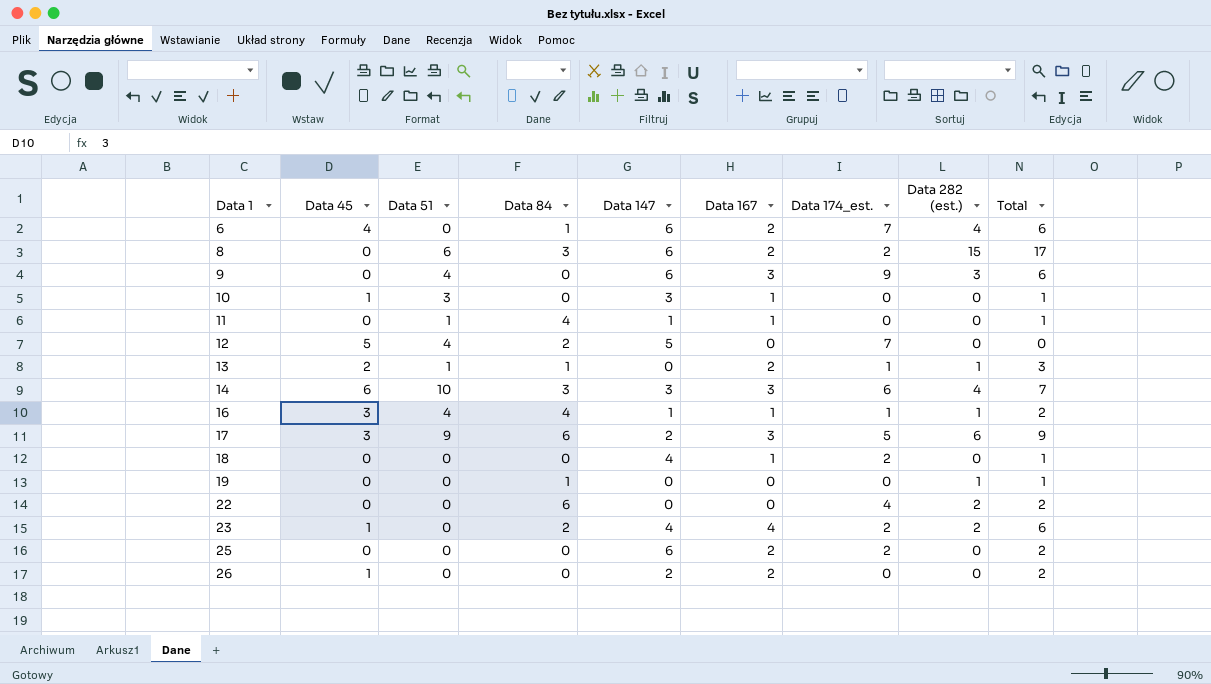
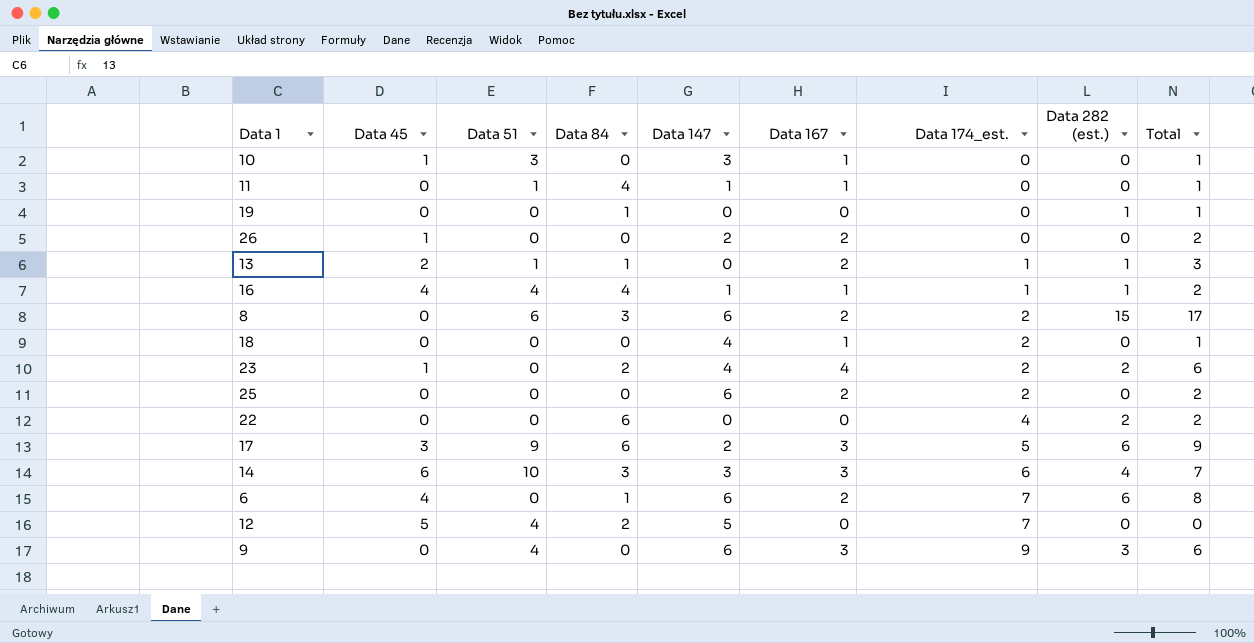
row order: Data 1 ascending -> Data 174_est. ascending
16 | Data 45: 3 -> 4
6 | Data 282 (est.): 4 -> 6
6 | Total: 6 -> 8

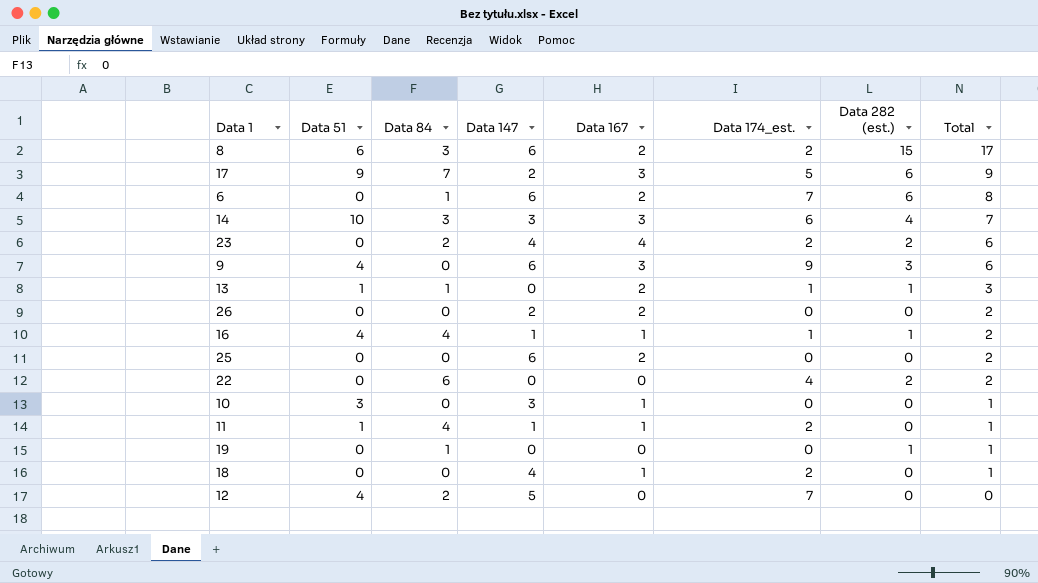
row order: Data 174_est. ascending -> Total descending
column Data 45 | position: 2 -> none
17 | Data 84: 6 -> 7
25 | Data 174_est.: 2 -> 0
11 | Data 174_est.: 0 -> 2

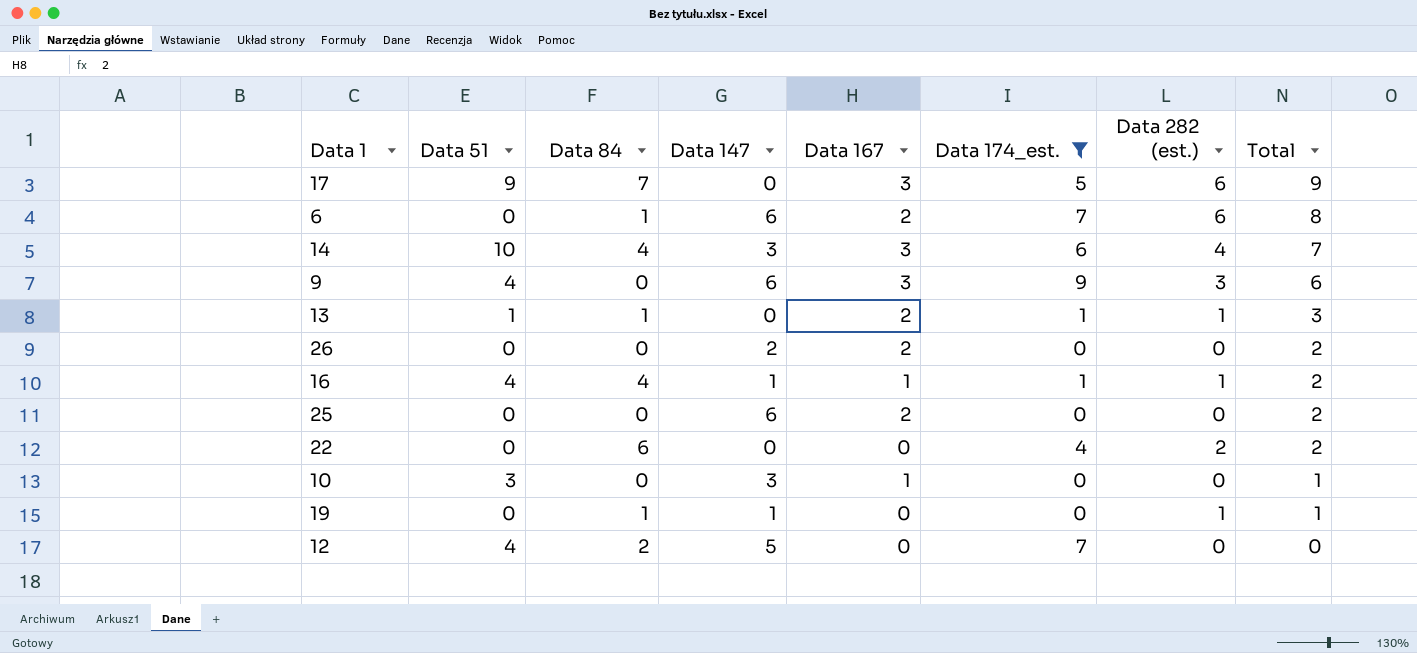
filter: none -> Data 174_est. != 2
17 | Data 147: 2 -> 0
14 | Data 84: 3 -> 4
19 | Data 147: 0 -> 1

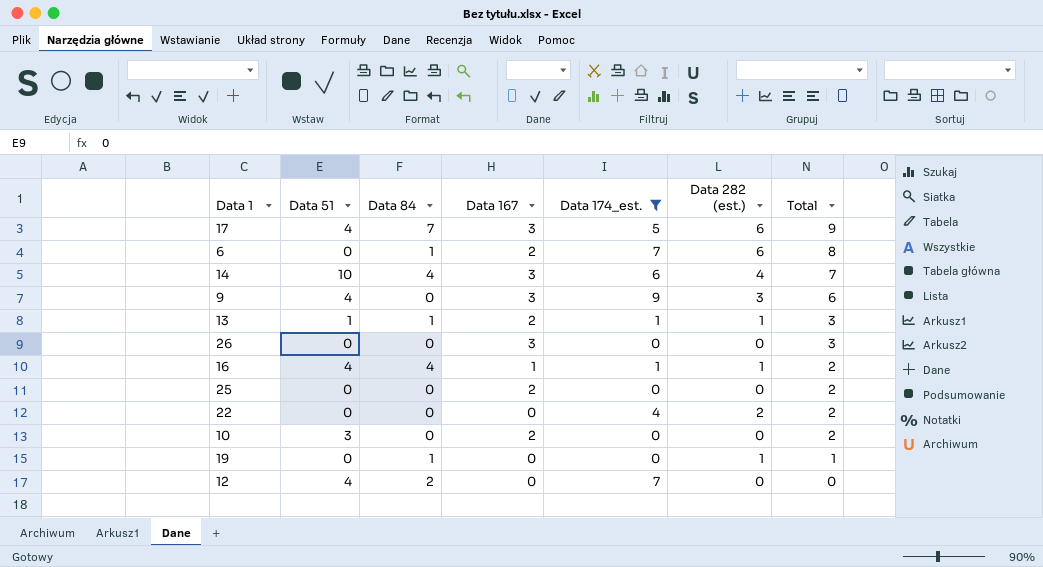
column Data 147 | position: 4 -> none
17 | Data 51: 9 -> 4
26 | Data 167: 2 -> 3
26 | Total: 2 -> 3
22 | Data 84: 6 -> 0
10 | Data 167: 1 -> 2
10 | Total: 1 -> 2

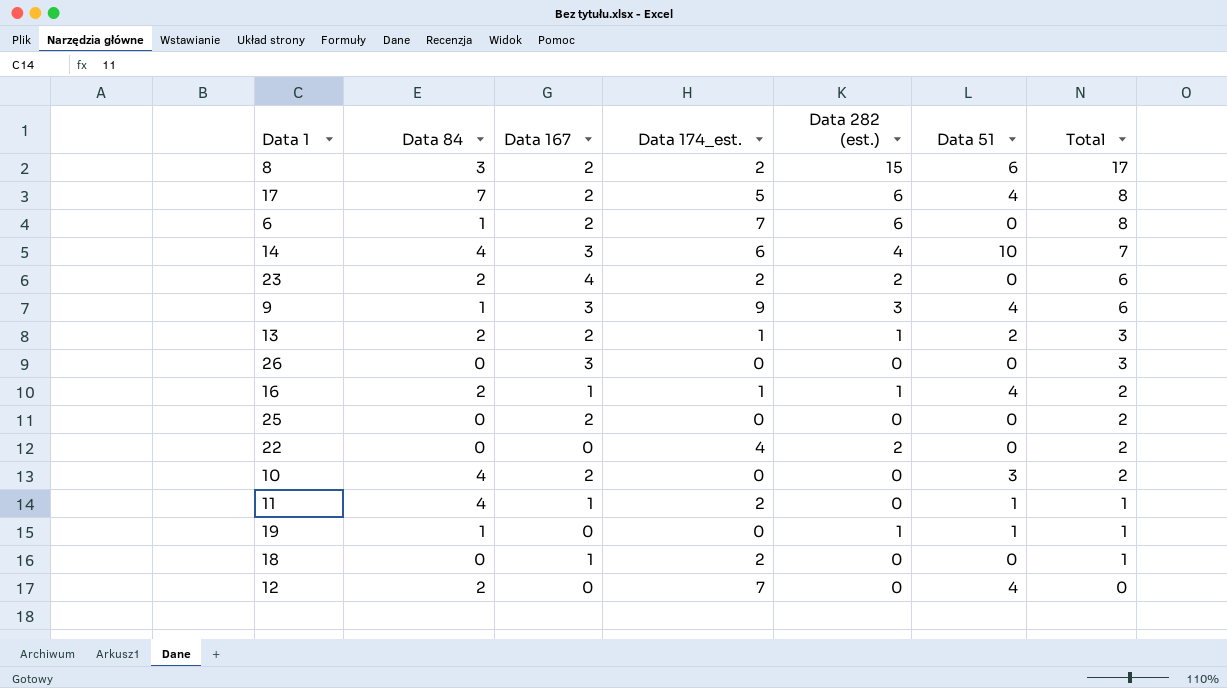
filter: Data 174_est. != 2 -> none
column Data 51 | position: 2 -> 6
17 | Data 167: 3 -> 2
17 | Total: 9 -> 8
9 | Data 84: 0 -> 1
13 | Data 84: 1 -> 2
13 | Data 51: 1 -> 2
16 | Data 84: 4 -> 2
10 | Data 84: 0 -> 4
19 | Data 51: 0 -> 1

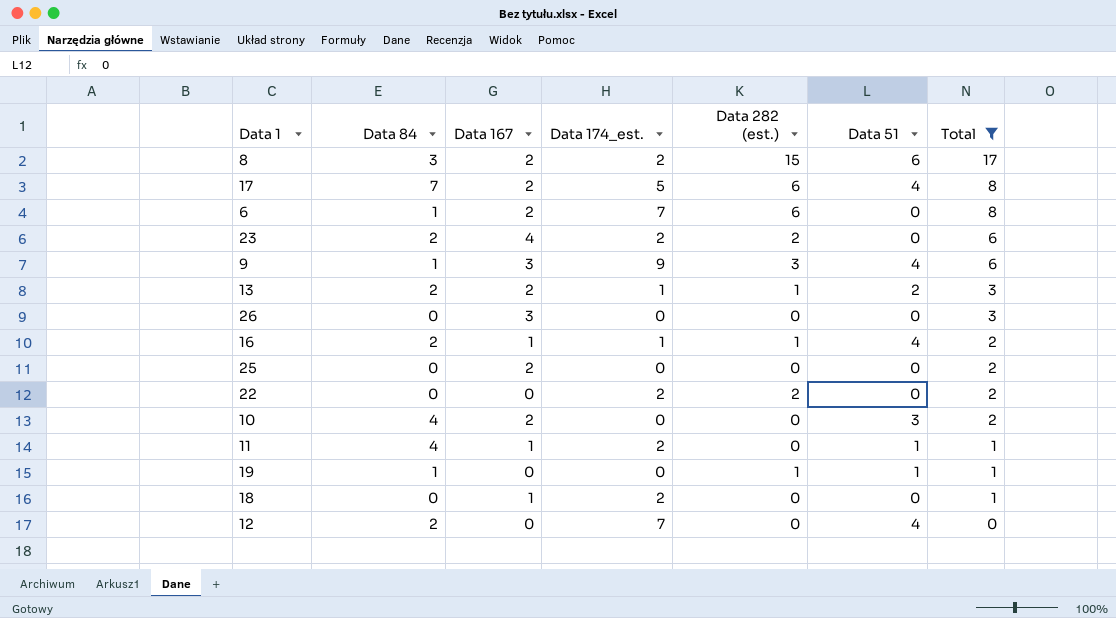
filter: none -> Total != 7
22 | Data 174_est.: 4 -> 2

